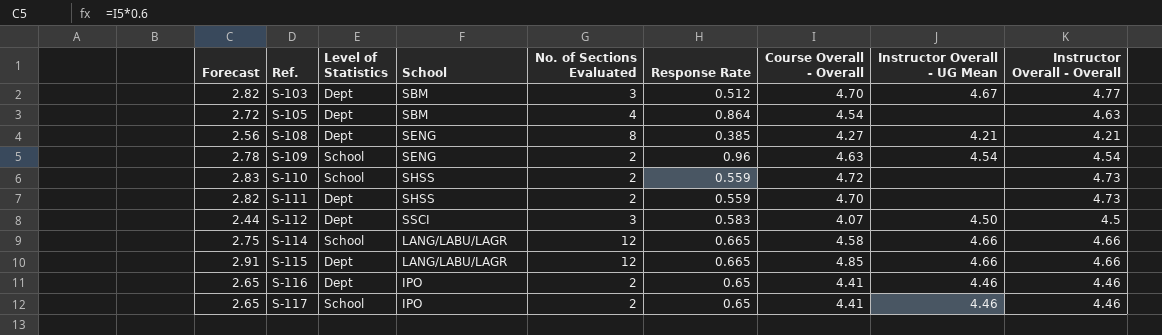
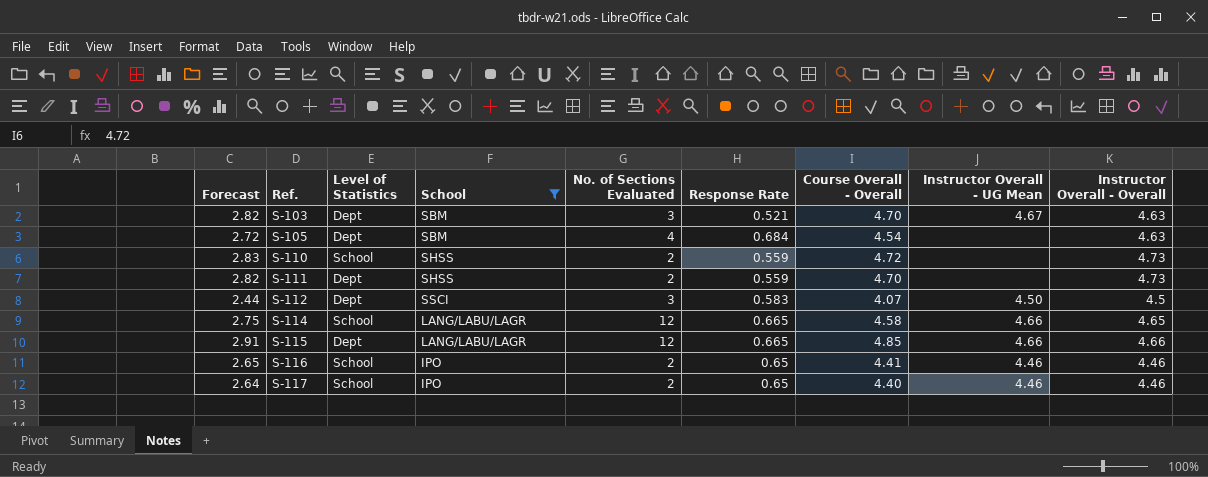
filter: none -> School != SENG
S-103 | Response Rate: 0.512 -> 0.521
S-103 | Instructor Overall - Overall: 4.77 -> 4.63
S-105 | Response Rate: 0.864 -> 0.684
S-114 | Instructor Overall - Overall: 4.66 -> 4.65
S-116 | Level of Statistics: Dept -> School
S-117 | Forecast: 2.65 -> 2.64
S-117 | Course Overall - Overall: 4.41 -> 4.40

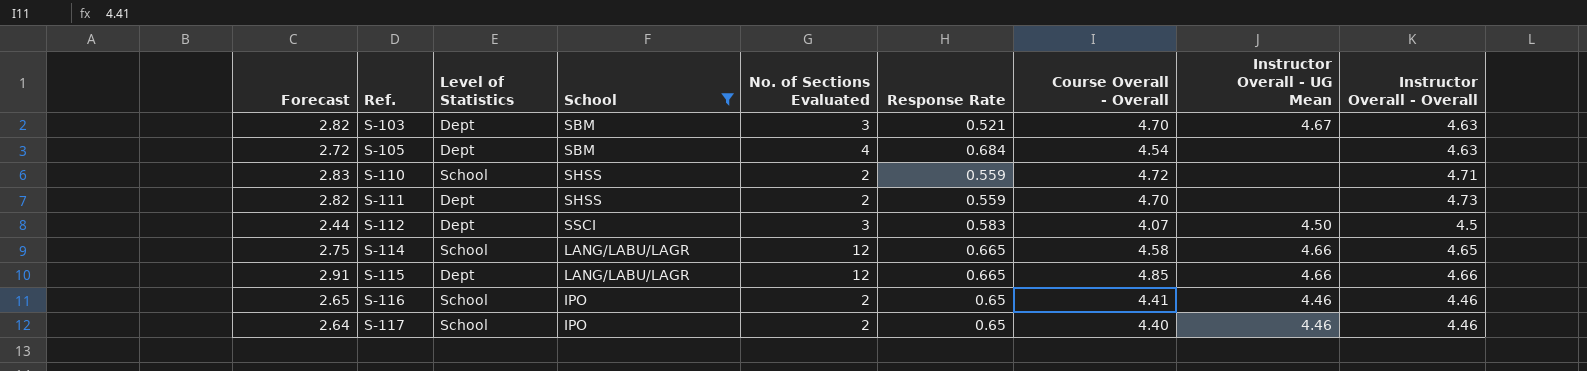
S-110 | Instructor Overall - Overall: 4.73 -> 4.71

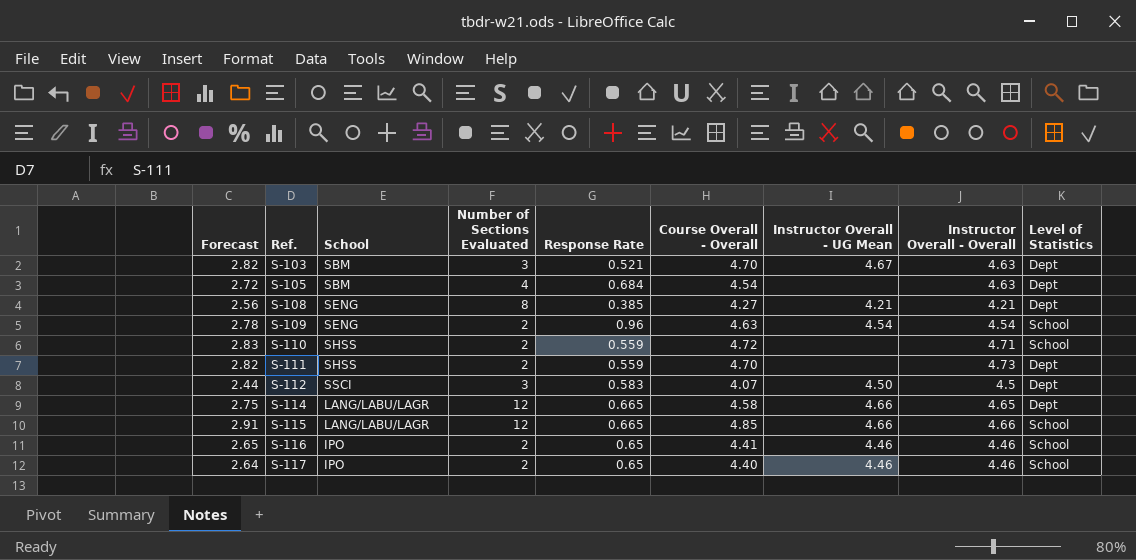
filter: School != SENG -> none
column name: No. of Sections Evaluated -> Number of Sections Evaluated
column Level of Statistics | position: 3 -> 9
S-114 | Level of Statistics: School -> Dept
S-115 | Level of Statistics: Dept -> School

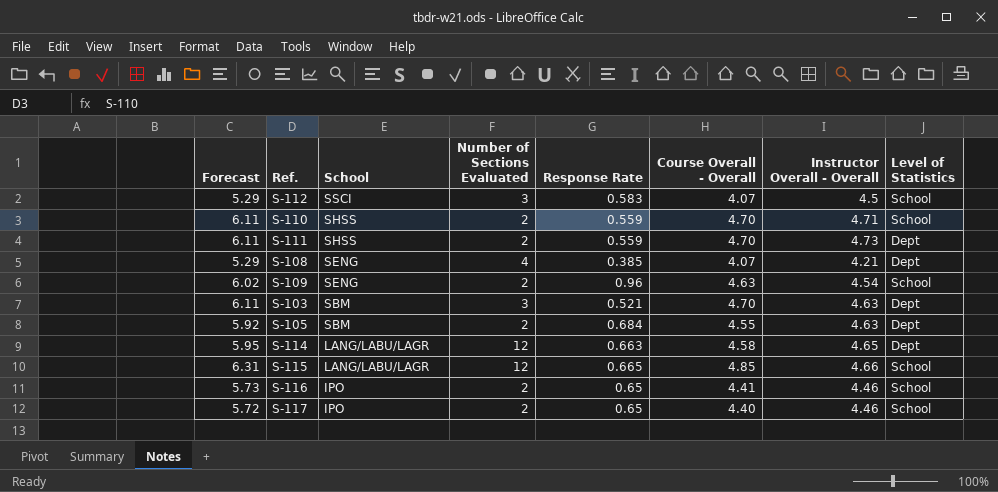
row order: Ref. ascending -> School descending
column Instructor Overall - UG Mean | position: 7 -> none
column Forecast | formula: [Course Overall - Overall] * 0.6 -> [Course Overall - Overall] * 1.3
S-112 | Level of Statistics: Dept -> School
S-110 | Course Overall - Overall: 4.72 -> 4.70
S-108 | Number of Sections Evaluated: 8 -> 4
S-108 | Course Overall - Overall: 4.27 -> 4.07
S-105 | Number of Sections Evaluated: 4 -> 2
S-105 | Course Overall - Overall: 4.54 -> 4.55
S-114 | Response Rate: 0.665 -> 0.663

